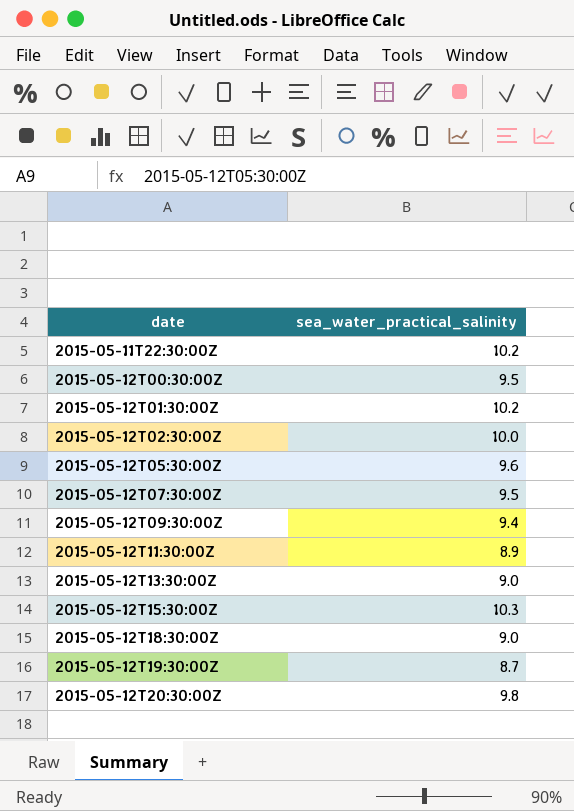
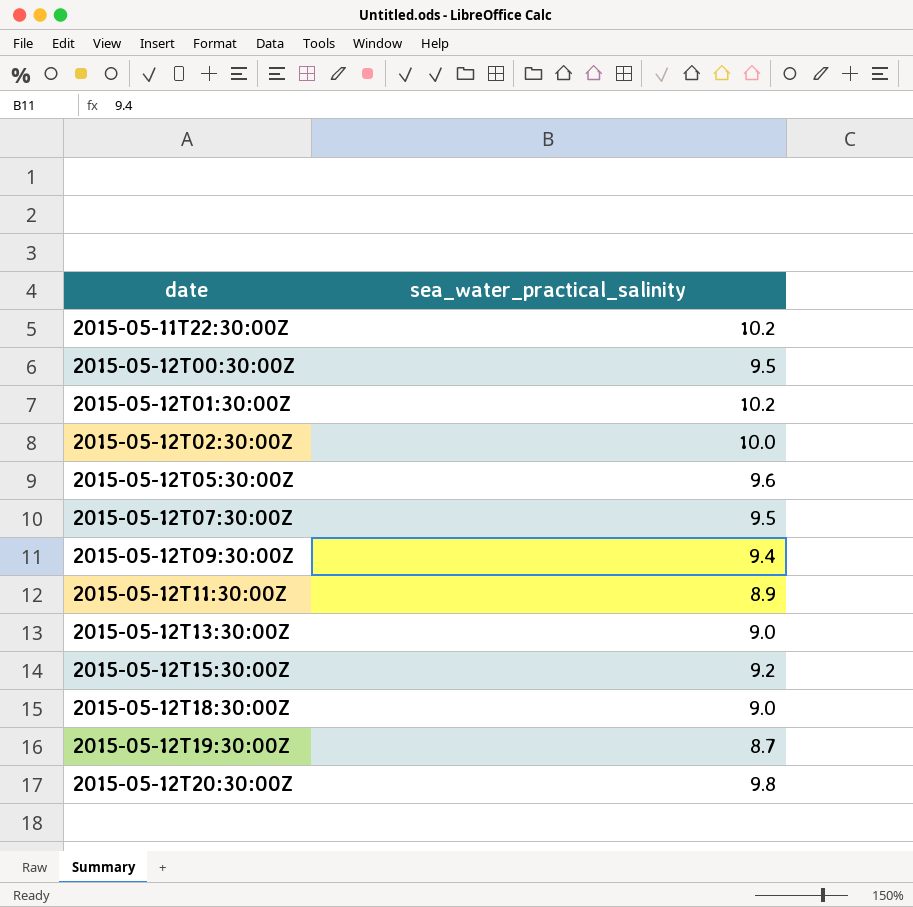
2015-05-12T15:30:00Z | sea_water_practical_salinity: 10.3 -> 9.2

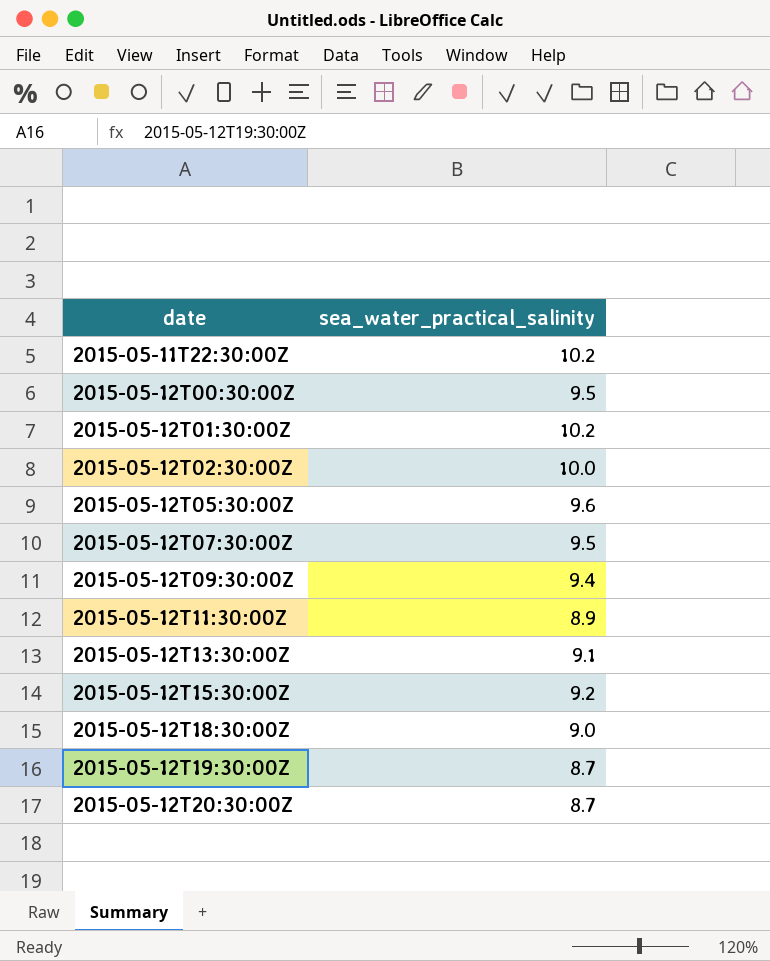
2015-05-12T13:30:00Z | sea_water_practical_salinity: 9.0 -> 9.1
2015-05-12T20:30:00Z | sea_water_practical_salinity: 9.8 -> 8.7

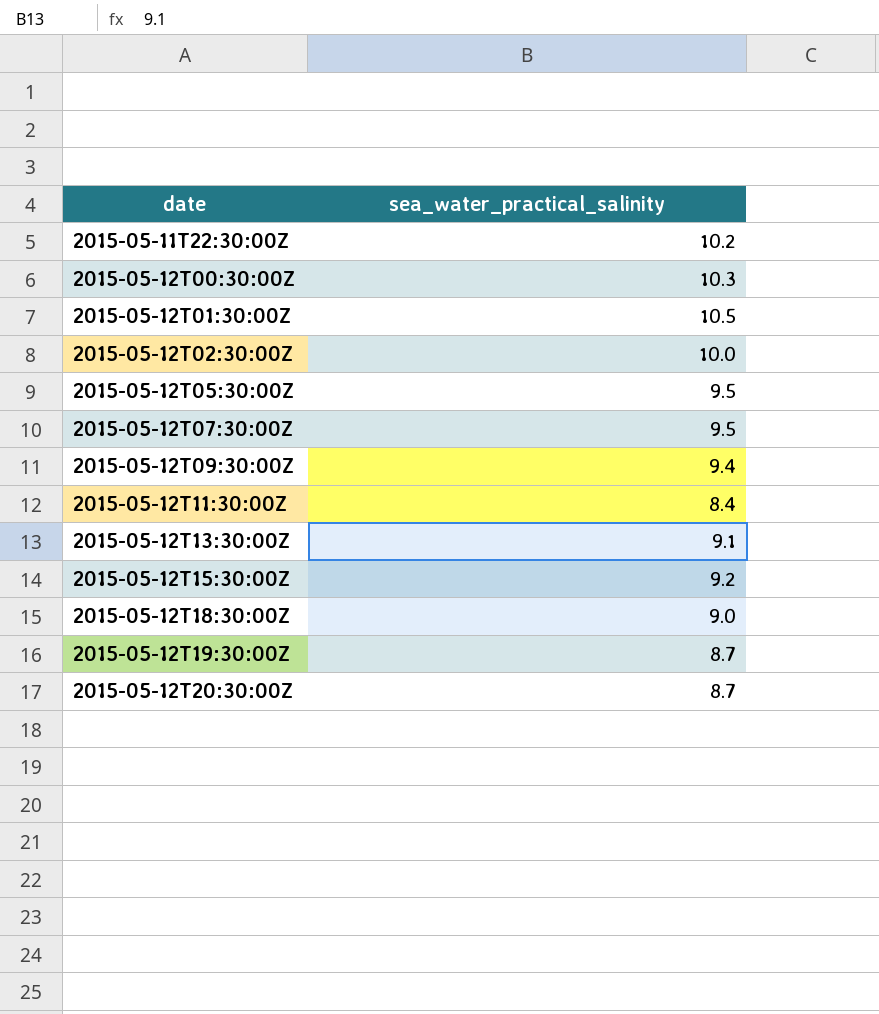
2015-05-12T00:30:00Z | sea_water_practical_salinity: 9.5 -> 10.3
2015-05-12T01:30:00Z | sea_water_practical_salinity: 10.2 -> 10.5
2015-05-12T05:30:00Z | sea_water_practical_salinity: 9.6 -> 9.5
2015-05-12T11:30:00Z | sea_water_practical_salinity: 8.9 -> 8.4

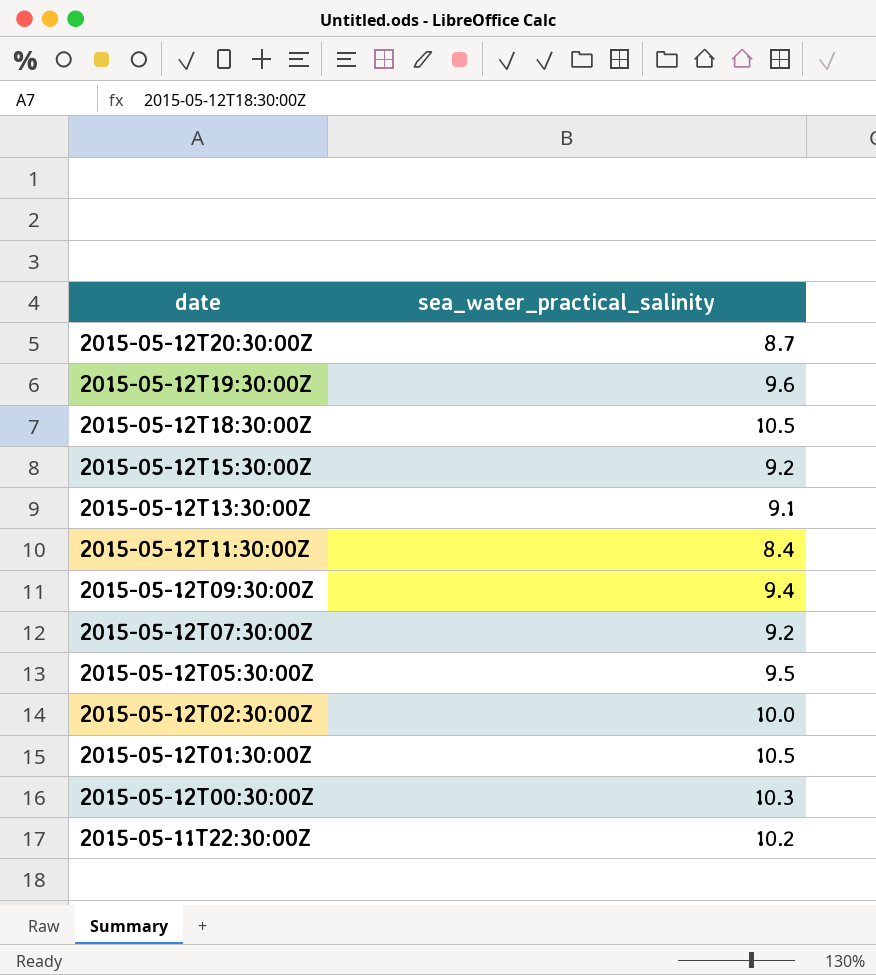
row order: date ascending -> date descending
2015-05-12T19:30:00Z | sea_water_practical_salinity: 8.7 -> 9.6
2015-05-12T18:30:00Z | sea_water_practical_salinity: 9.0 -> 10.5
2015-05-12T07:30:00Z | sea_water_practical_salinity: 9.5 -> 9.2

